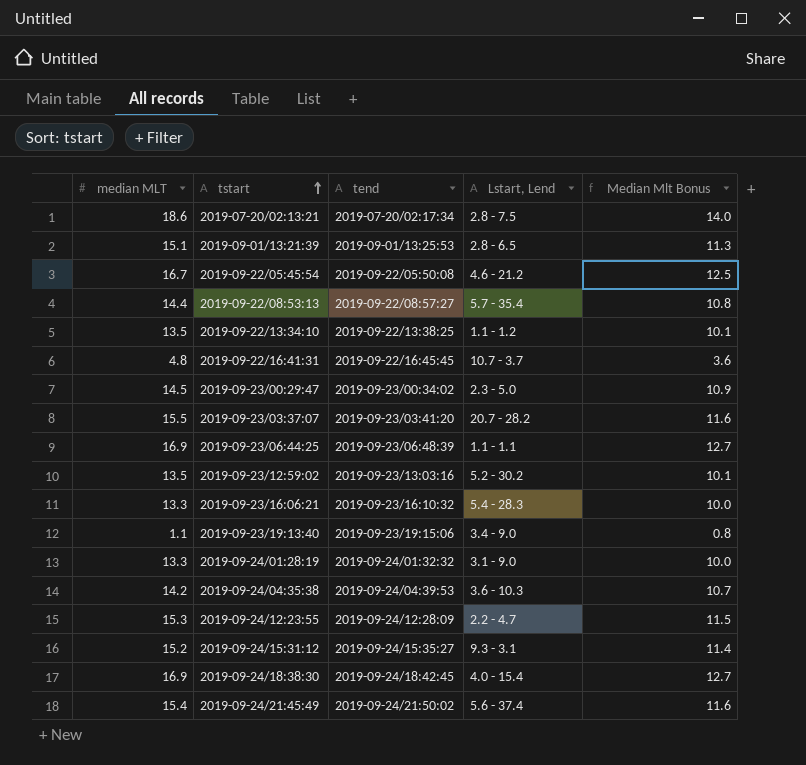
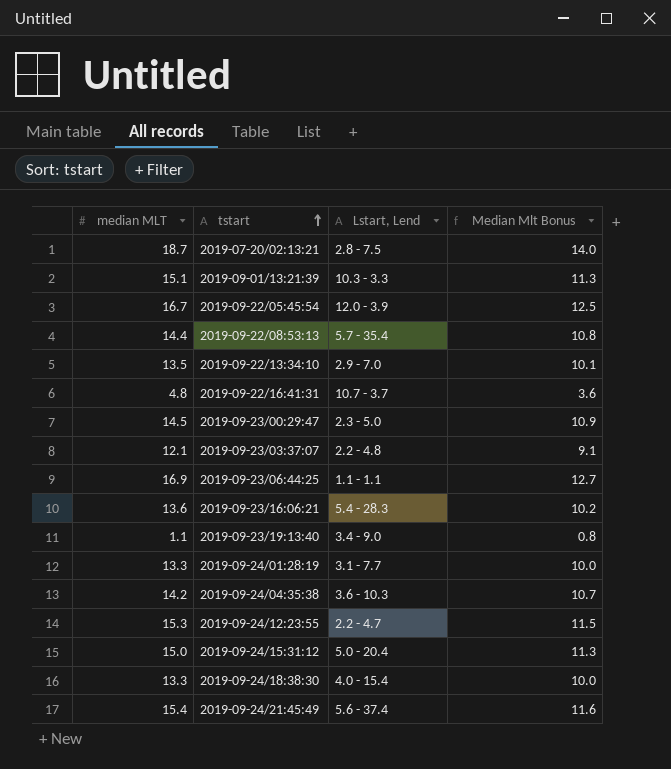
column tend | position: 3 -> none
row 2019-09-23/12:59:02: 13.5 | 2019-09-23/13:03:16 | 5.2 - 30.2 | 10.1 -> none
2019-07-20/02:13:21 | median MLT: 18.6 -> 18.7
2019-09-01/13:21:39 | Lstart, Lend: 2.8 - 6.5 -> 10.3 - 3.3
2019-09-22/05:45:54 | Lstart, Lend: 4.6 - 21.2 -> 12.0 - 3.9
2019-09-22/13:34:10 | Lstart, Lend: 1.1 - 1.2 -> 2.9 - 7.0
2019-09-23/03:37:07 | median MLT: 15.5 -> 12.1
2019-09-23/03:37:07 | Lstart, Lend: 20.7 - 28.2 -> 2.2 - 4.8
2019-09-23/03:37:07 | Median Mlt Bonus: 11.6 -> 9.1
2019-09-23/16:06:21 | median MLT: 13.3 -> 13.6
2019-09-23/16:06:21 | Median Mlt Bonus: 10.0 -> 10.2
2019-09-24/01:28:19 | Lstart, Lend: 3.1 - 9.0 -> 3.1 - 7.7
2019-09-24/15:31:12 | median MLT: 15.2 -> 15.0
2019-09-24/15:31:12 | Lstart, Lend: 9.3 - 3.1 -> 5.0 - 20.4
2019-09-24/15:31:12 | Median Mlt Bonus: 11.4 -> 11.3
2019-09-24/18:38:30 | median MLT: 16.9 -> 13.3
2019-09-24/18:38:30 | Median Mlt Bonus: 12.7 -> 10.0

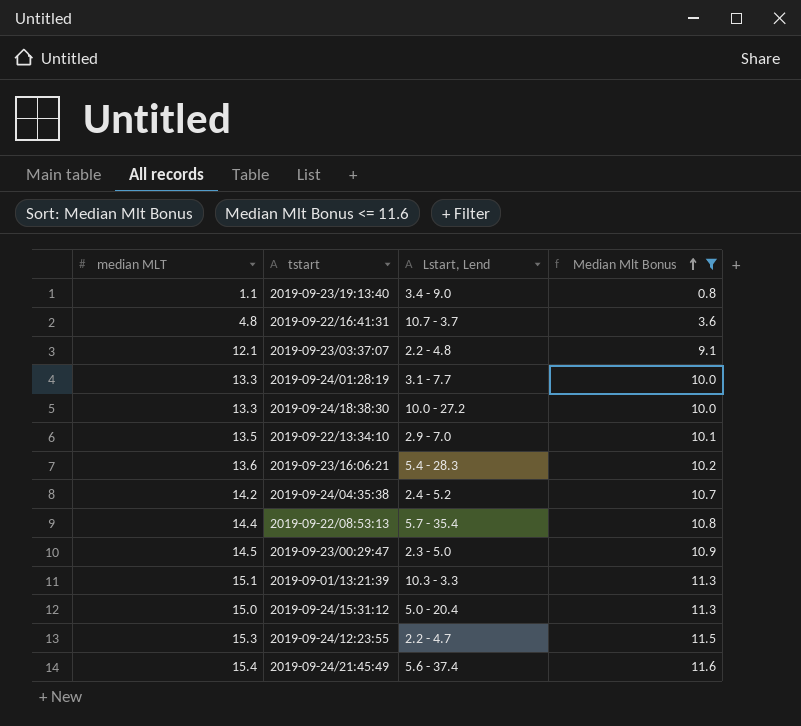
filter: none -> Median Mlt Bonus <= 11.6
row order: tstart ascending -> Median Mlt Bonus ascending
2019-09-24/18:38:30 | Lstart, Lend: 4.0 - 15.4 -> 10.0 - 27.2
2019-09-24/04:35:38 | Lstart, Lend: 3.6 - 10.3 -> 2.4 - 5.2

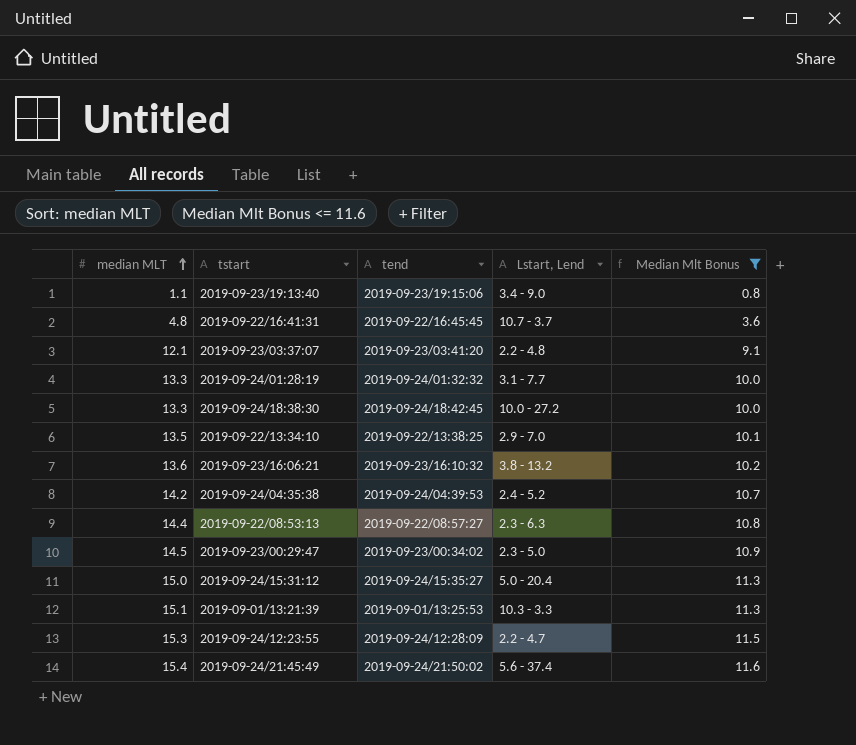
row order: Median Mlt Bonus ascending -> median MLT ascending
column tend | position: none -> 3
2019-09-23/16:06:21 | Lstart, Lend: 5.4 - 28.3 -> 3.8 - 13.2
2019-09-22/08:53:13 | Lstart, Lend: 5.7 - 35.4 -> 2.3 - 6.3

